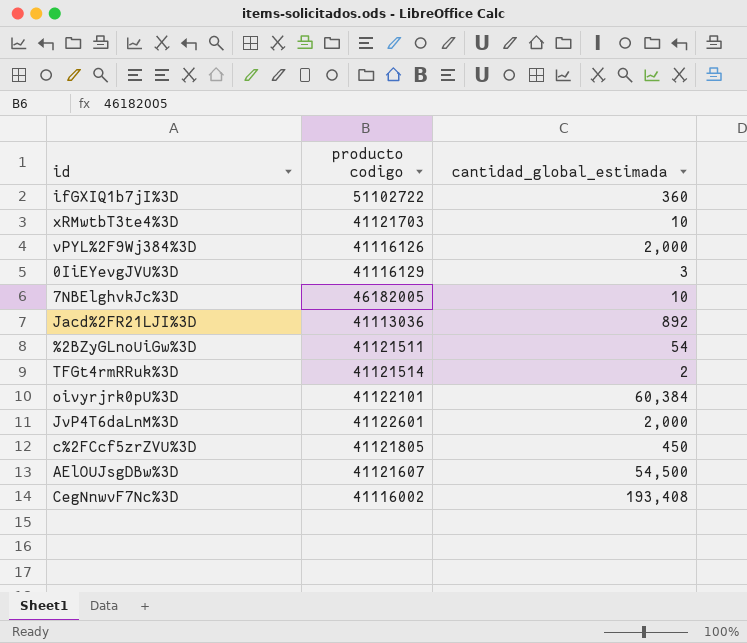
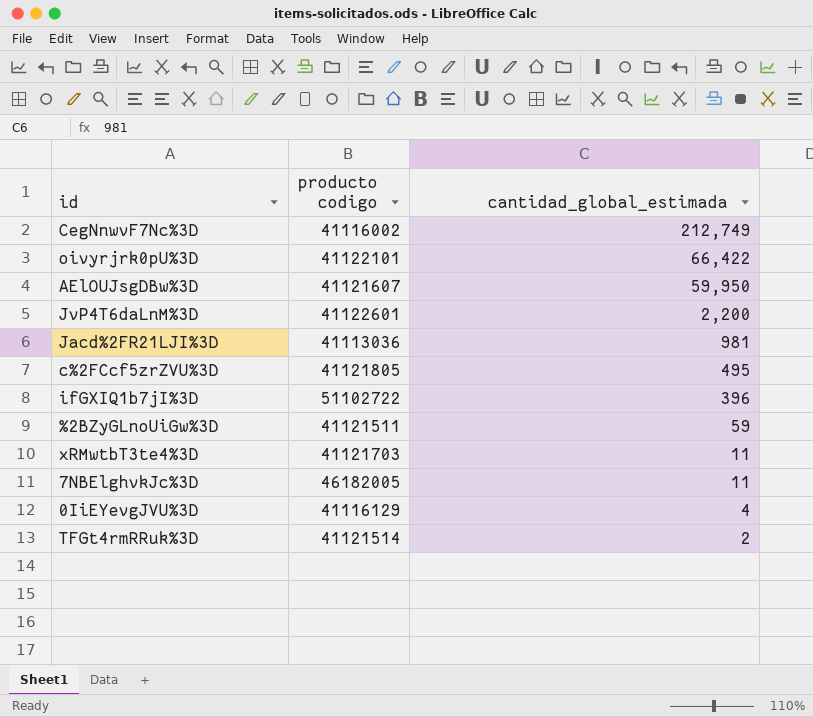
row order: none -> cantidad_global_estimada descending
row vPYL%2F9Wj384%3D: 41116126 | 2,000 -> none
CegNnwvF7Nc%3D | cantidad_global_estimada: 193,408 -> 212,749
oivyrjrk0pU%3D | cantidad_global_estimada: 60,384 -> 66,422
AElOUJsgDBw%3D | cantidad_global_estimada: 54,500 -> 59,950
JvP4T6daLnM%3D | cantidad_global_estimada: 2,000 -> 2,200
Jacd%2FR21LJI%3D | cantidad_global_estimada: 892 -> 981
c%2FCcf5zrZVU%3D | cantidad_global_estimada: 450 -> 495
ifGXIQ1b7jI%3D | cantidad_global_estimada: 360 -> 396
%2BZyGLnoUiGw%3D | cantidad_global_estimada: 54 -> 59
xRMwtbT3te4%3D | cantidad_global_estimada: 10 -> 11
7NBElghvkJc%3D | cantidad_global_estimada: 10 -> 11
0IiEYevgJVU%3D | cantidad_global_estimada: 3 -> 4

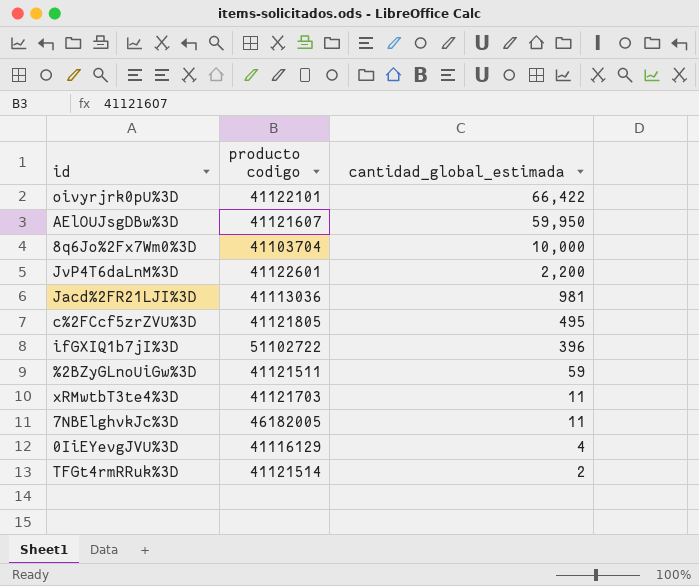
row CegNnwvF7Nc%3D: 41116002 | 212,749 -> none
row 8q6Jo%2Fx7Wm0%3D: none -> 41103704 | 10,000

